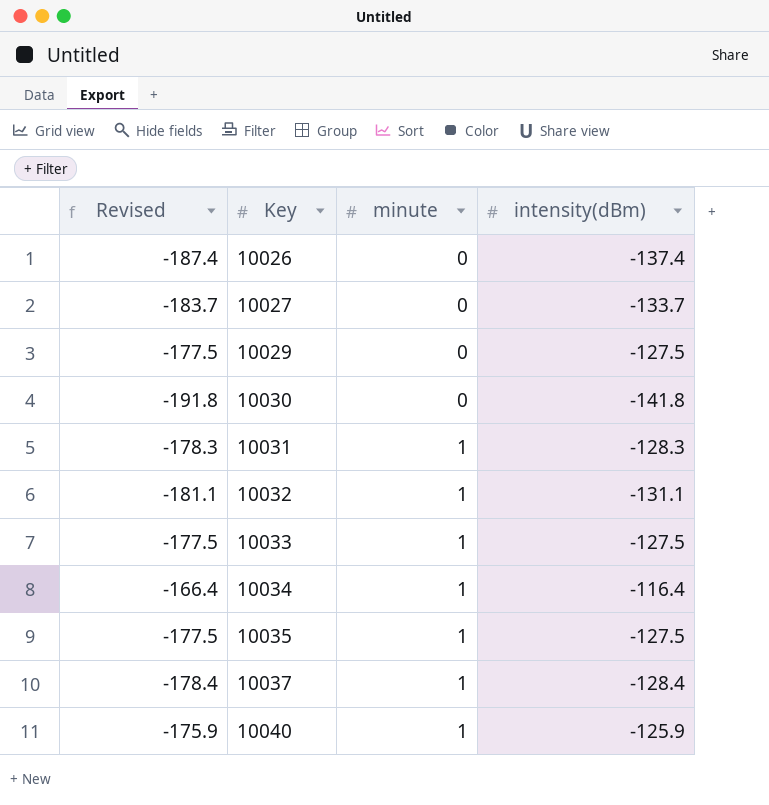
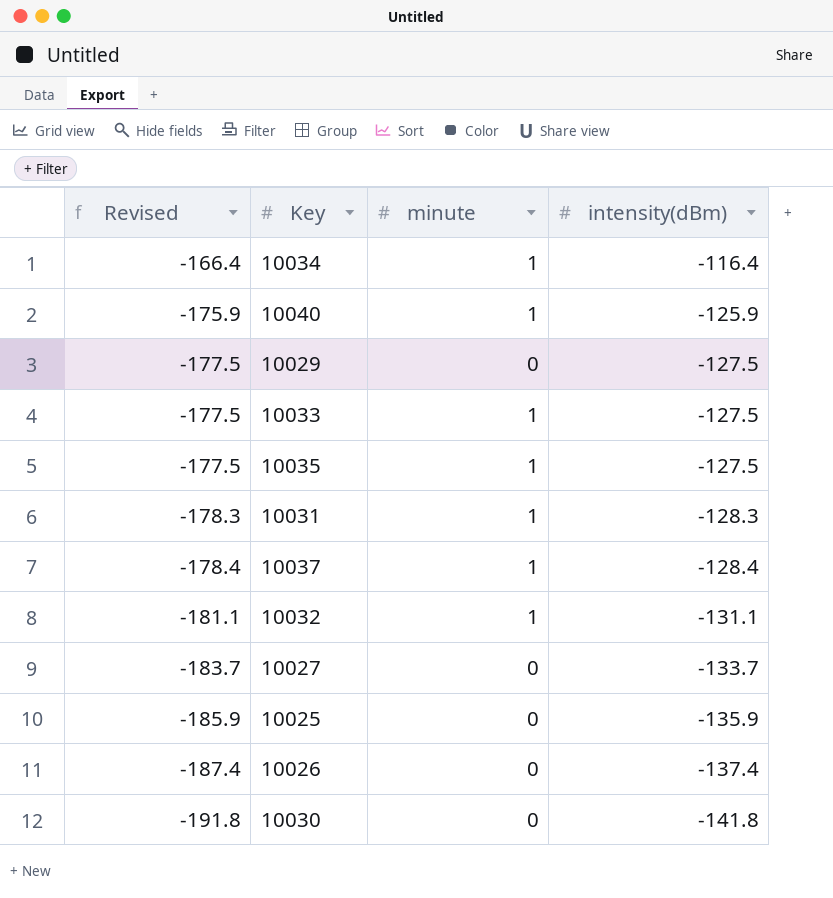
row order: Key ascending -> Revised descending
row 10025: none -> -185.9 | 0 | -135.9

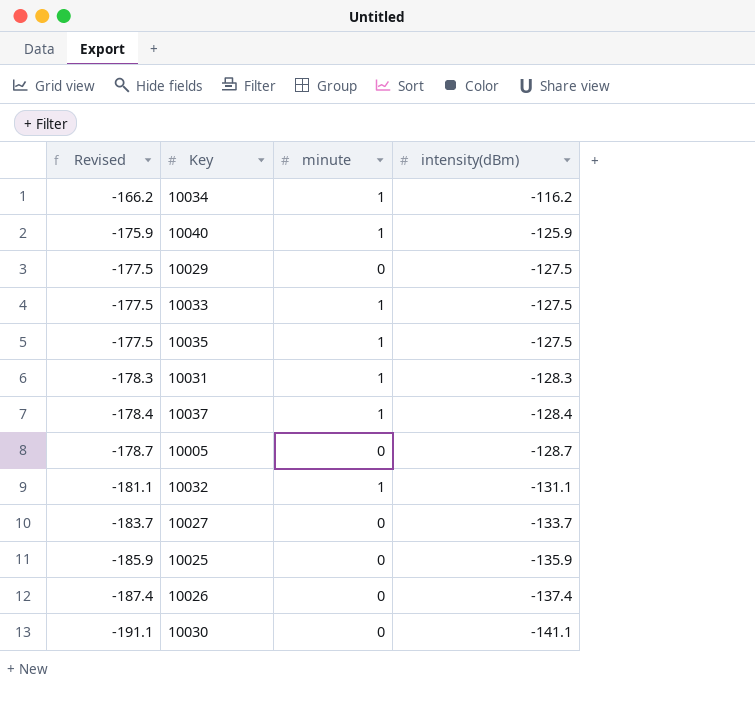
10034 | Revised: -166.4 -> -166.2
10034 | intensity(dBm): -116.4 -> -116.2
row 10005: none -> -178.7 | 0 | -128.7
10030 | Revised: -191.8 -> -191.1
10030 | intensity(dBm): -141.8 -> -141.1

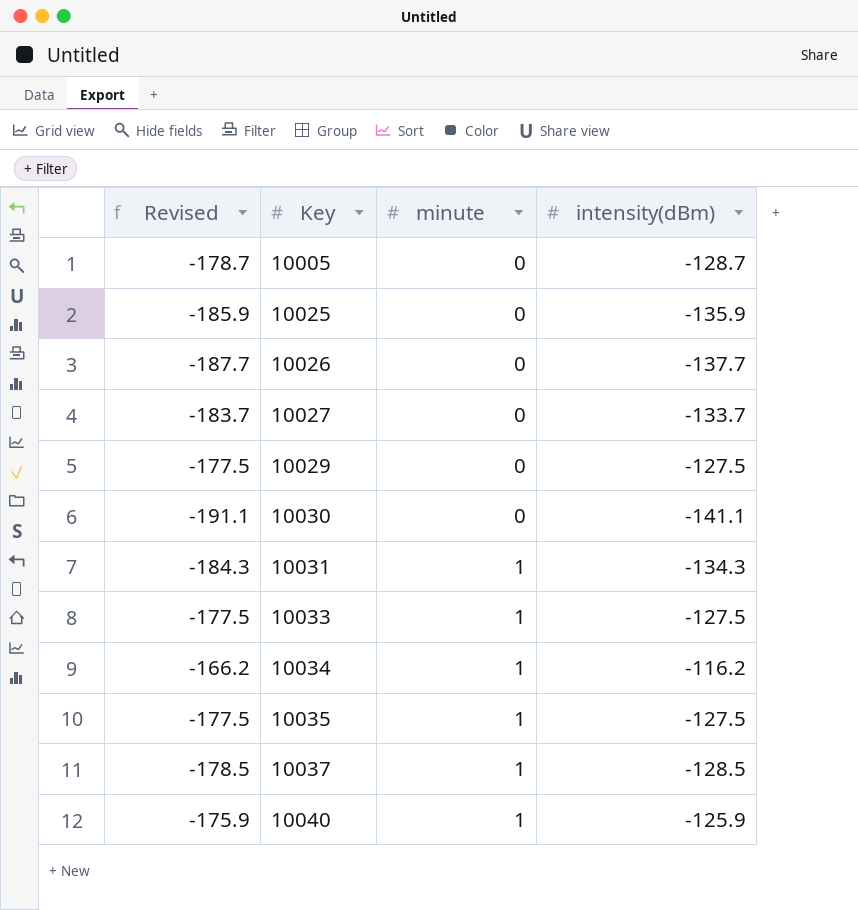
row order: Revised descending -> Key ascending
row 10032: -181.1 | 1 | -131.1 -> none
10026 | Revised: -187.4 -> -187.7
10026 | intensity(dBm): -137.4 -> -137.7
10031 | Revised: -178.3 -> -184.3
10031 | intensity(dBm): -128.3 -> -134.3
10037 | Revised: -178.4 -> -178.5
10037 | intensity(dBm): -128.4 -> -128.5

